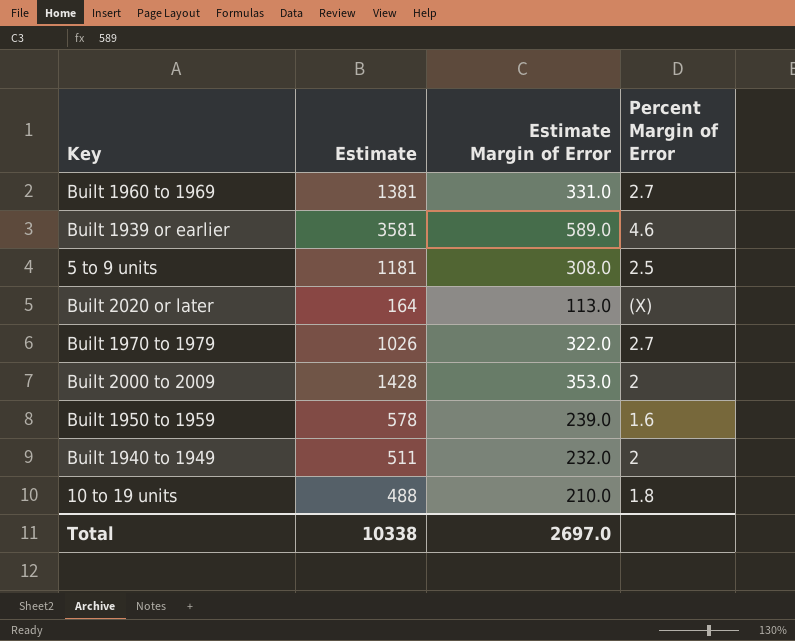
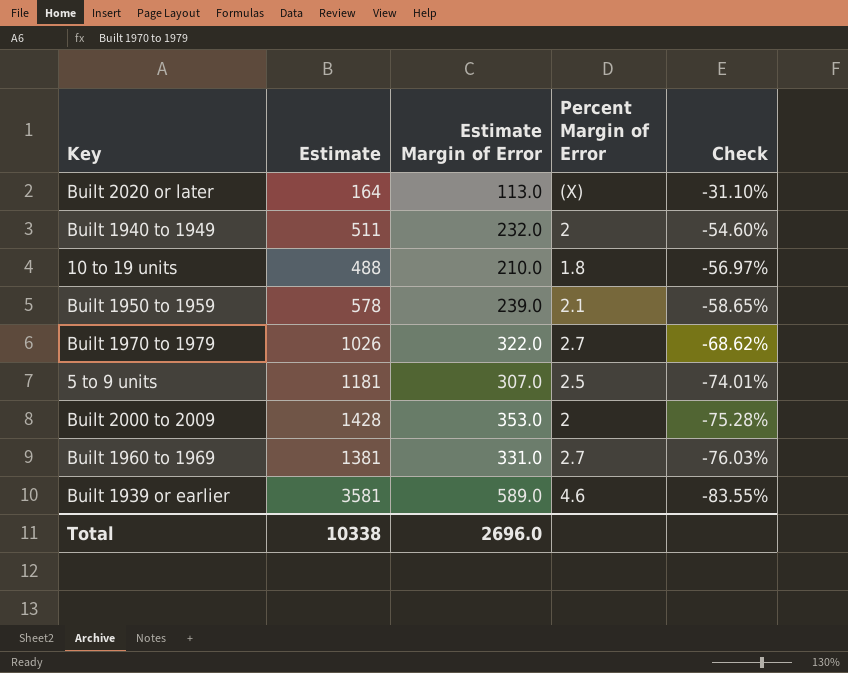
row order: none -> Check descending
column Check | formula: none -> ([Estimate Margin of Error] - [Estimate]) / [Estimate]
Built 1950 to 1959 | Percent Margin of Error: 1.6 -> 2.1
5 to 9 units | Estimate Margin of Error: 308.0 -> 307.0
Total | Estimate Margin of Error: 2697.0 -> 2696.0

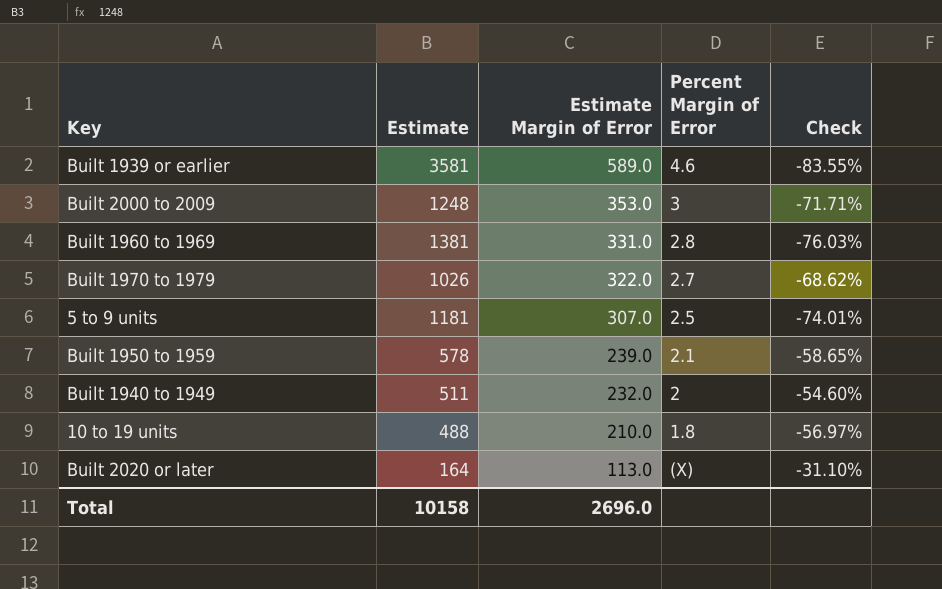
row order: Check descending -> Estimate Margin of Error descending
Built 2000 to 2009 | Estimate: 1428 -> 1248
Built 2000 to 2009 | Percent Margin of Error: 2 -> 3
Built 2000 to 2009 | Check: -75.28% -> -71.71%
Built 1960 to 1969 | Percent Margin of Error: 2.7 -> 2.8
Total | Estimate: 10338 -> 10158

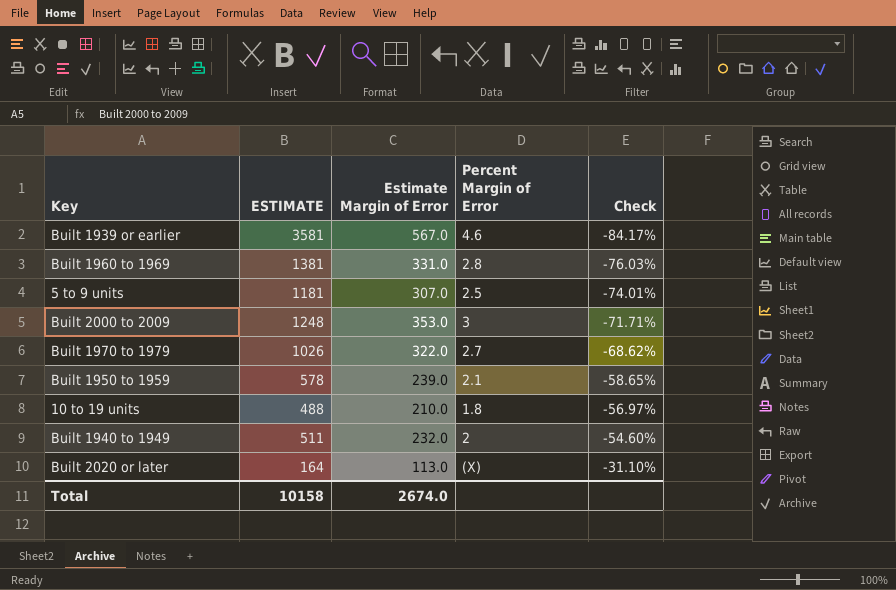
row order: Estimate Margin of Error descending -> Check ascending
column name: Estimate -> ESTIMATE
Built 1939 or earlier | Estimate Margin of Error: 589.0 -> 567.0
Built 1939 or earlier | Check: -83.55% -> -84.17%
Total | Estimate Margin of Error: 2696.0 -> 2674.0

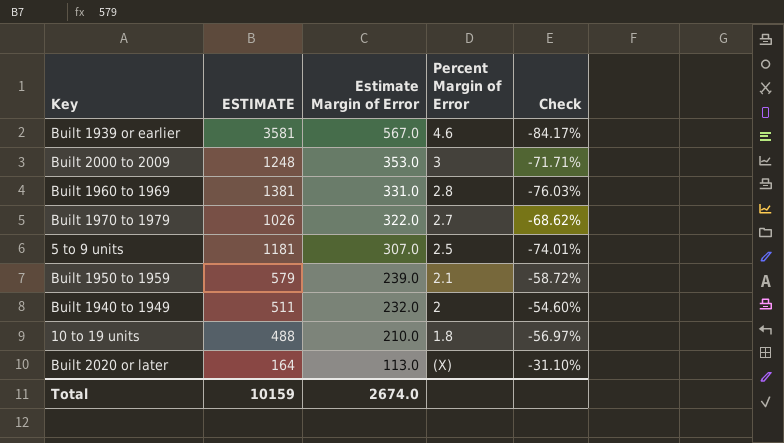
row order: Check ascending -> Estimate Margin of Error descending
Built 1950 to 1959 | ESTIMATE: 578 -> 579
Built 1950 to 1959 | Check: -58.65% -> -58.72%
Total | ESTIMATE: 10158 -> 10159

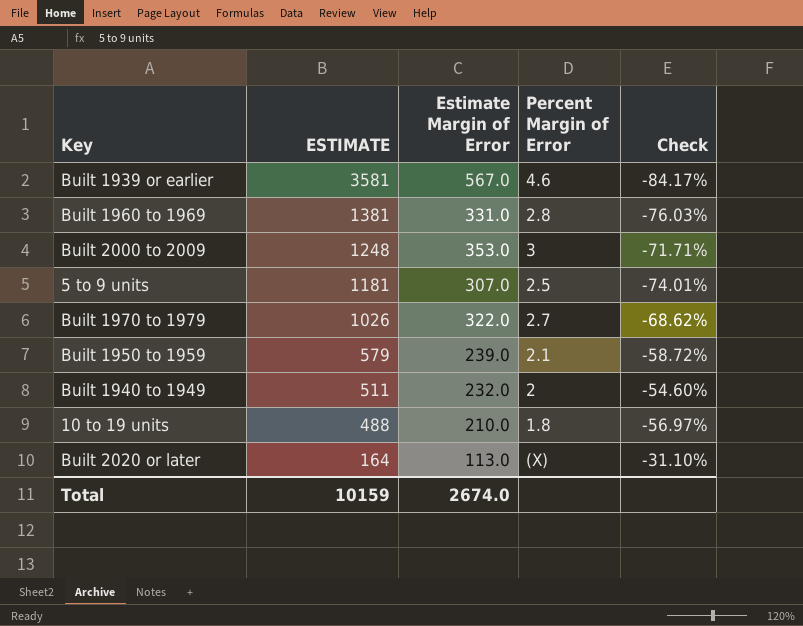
row order: Estimate Margin of Error descending -> ESTIMATE descending

